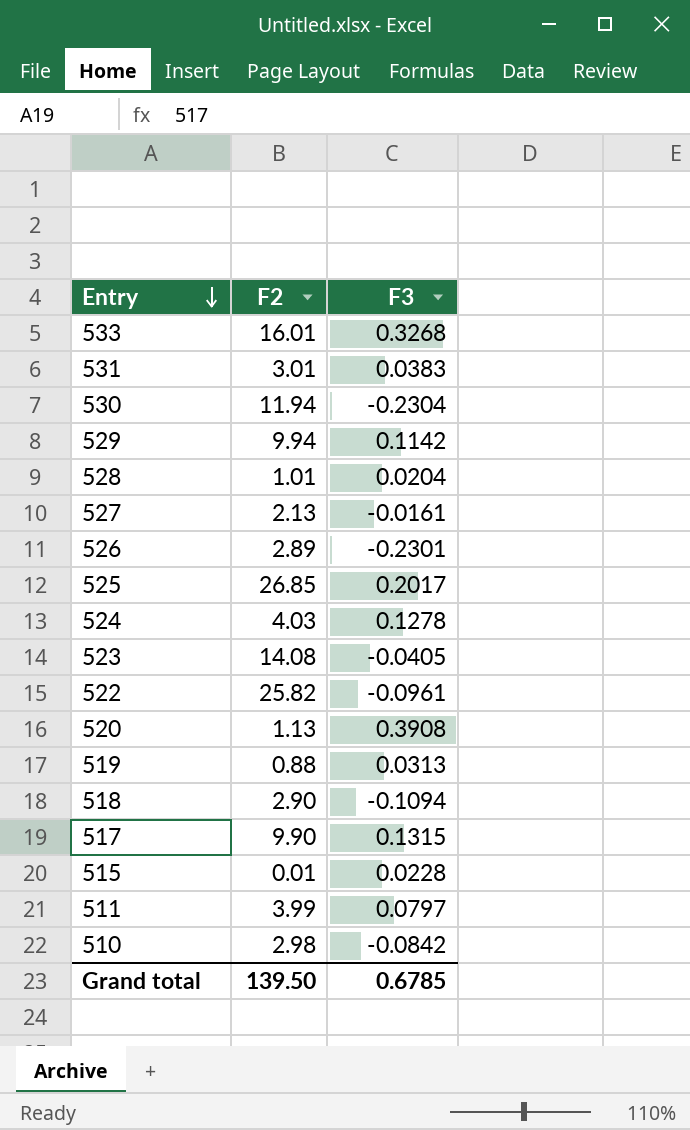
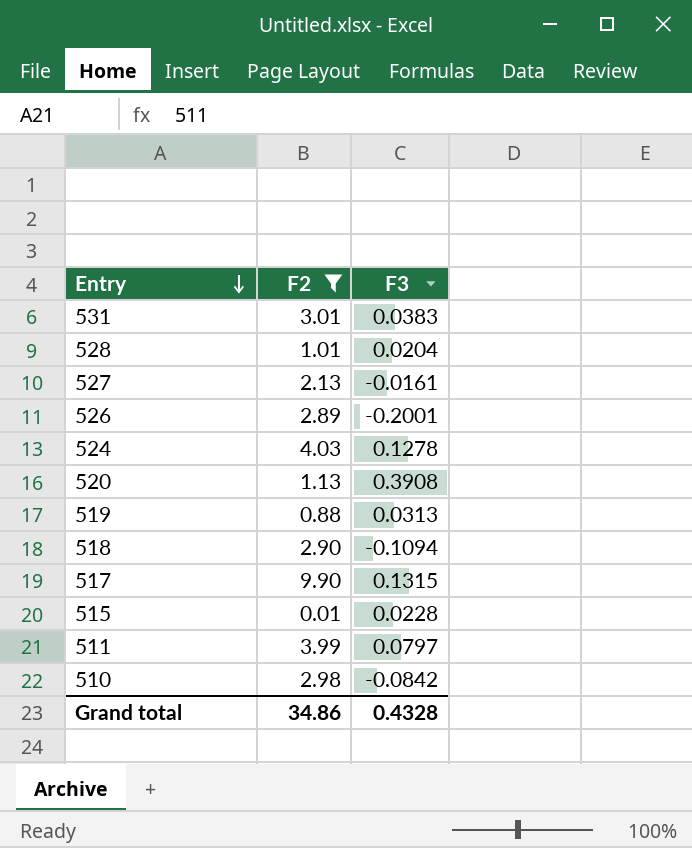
filter: none -> F2 <= 9.90
526 | F3: -0.2301 -> -0.2001
Grand total | F2: 139.50 -> 34.86
Grand total | F3: 0.6785 -> 0.4328

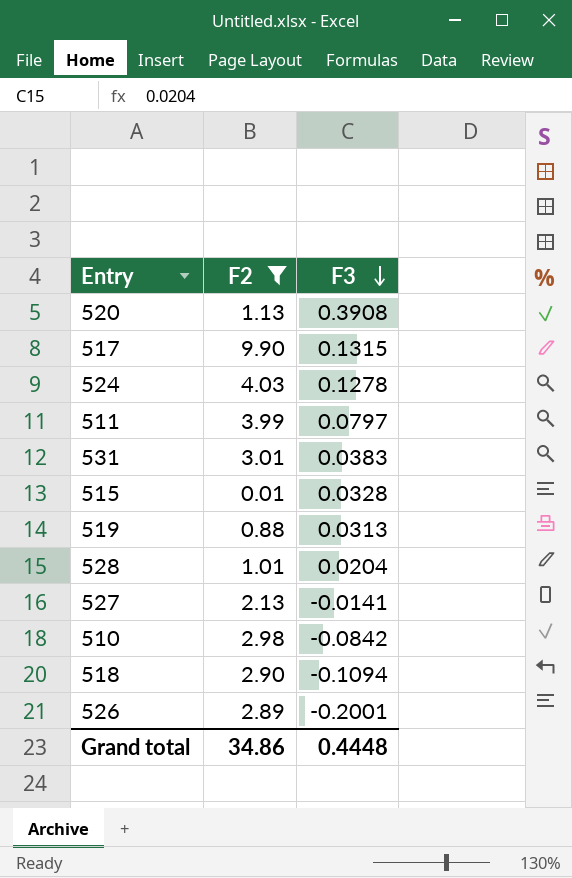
row order: Entry descending -> F3 descending
515 | F3: 0.0228 -> 0.0328
527 | F3: -0.0161 -> -0.0141
Grand total | F3: 0.4328 -> 0.4448

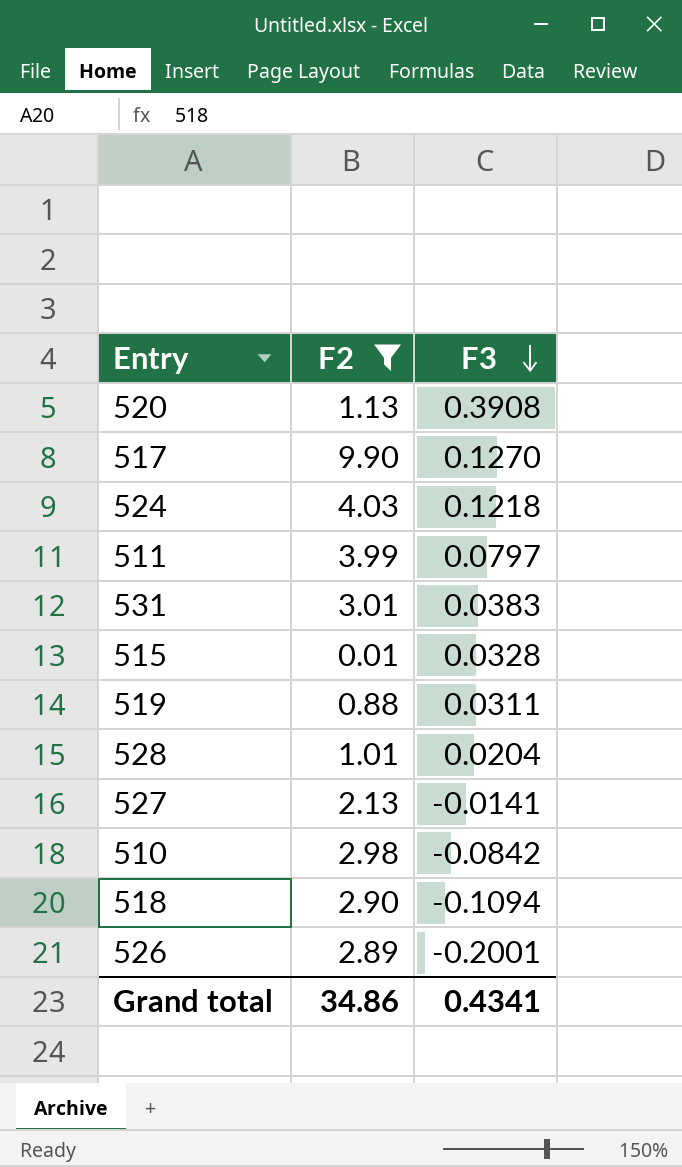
517 | F3: 0.1315 -> 0.1270
524 | F3: 0.1278 -> 0.1218
519 | F3: 0.0313 -> 0.0311
Grand total | F3: 0.4448 -> 0.4341

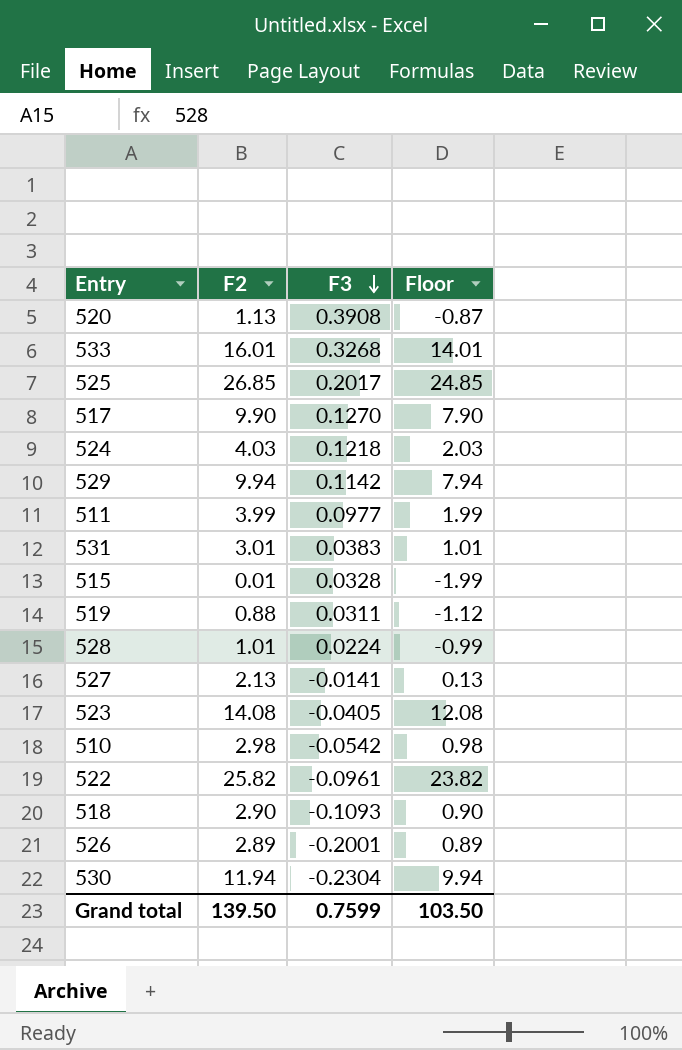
filter: F2 <= 9.90 -> none
column Floor | formula: none -> [F2] - 2
511 | F3: 0.0797 -> 0.0977
528 | F3: 0.0204 -> 0.0224
510 | F3: -0.0842 -> -0.0542
518 | F3: -0.1094 -> -0.1093
Grand total | F2: 34.86 -> 139.50
Grand total | F3: 0.4341 -> 0.7599

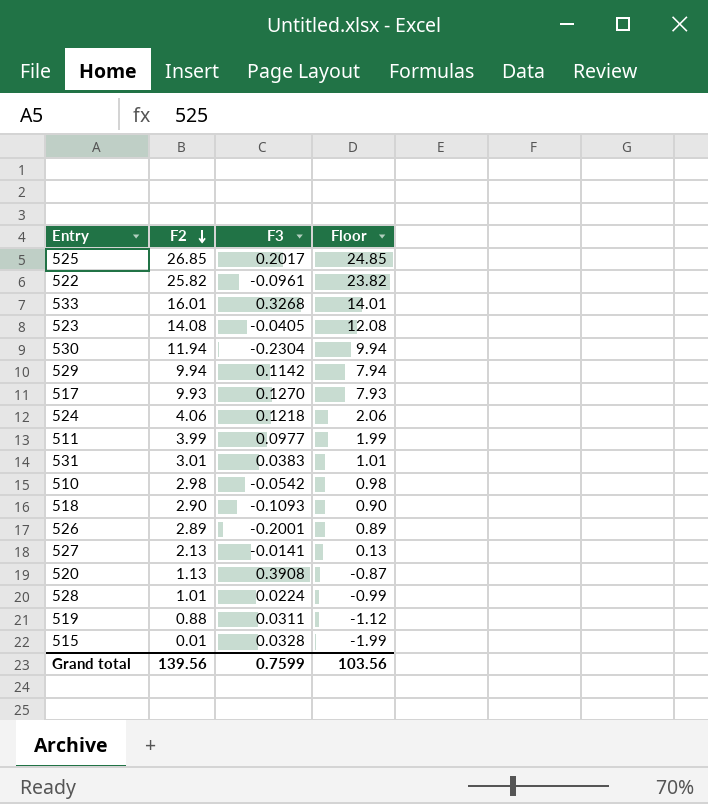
row order: F3 descending -> F2 descending
517 | F2: 9.90 -> 9.93
517 | Floor: 7.90 -> 7.93
524 | F2: 4.03 -> 4.06
524 | Floor: 2.03 -> 2.06
Grand total | F2: 139.50 -> 139.56
Grand total | Floor: 103.50 -> 103.56

